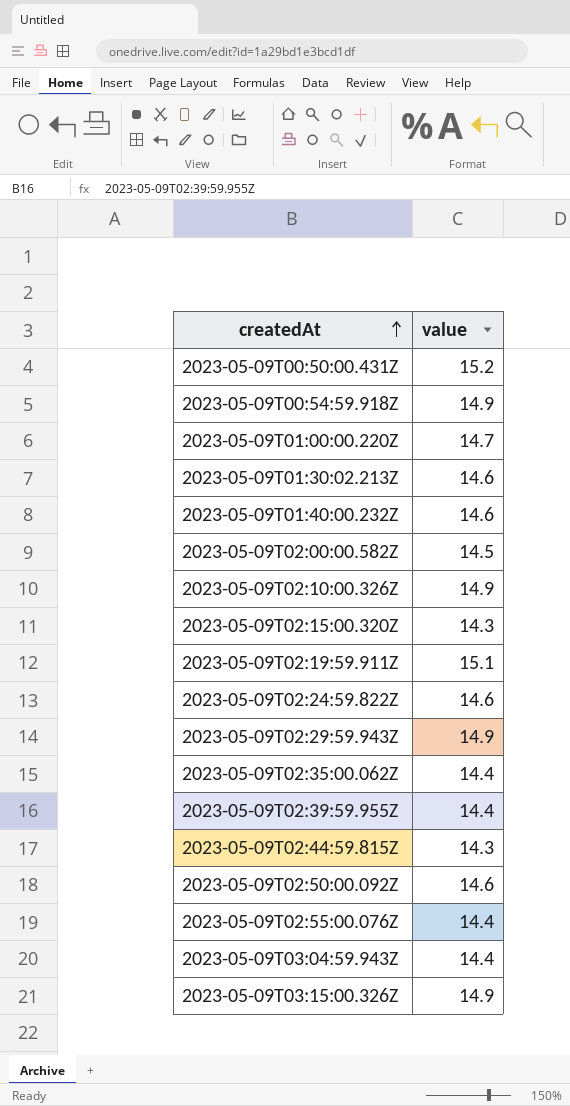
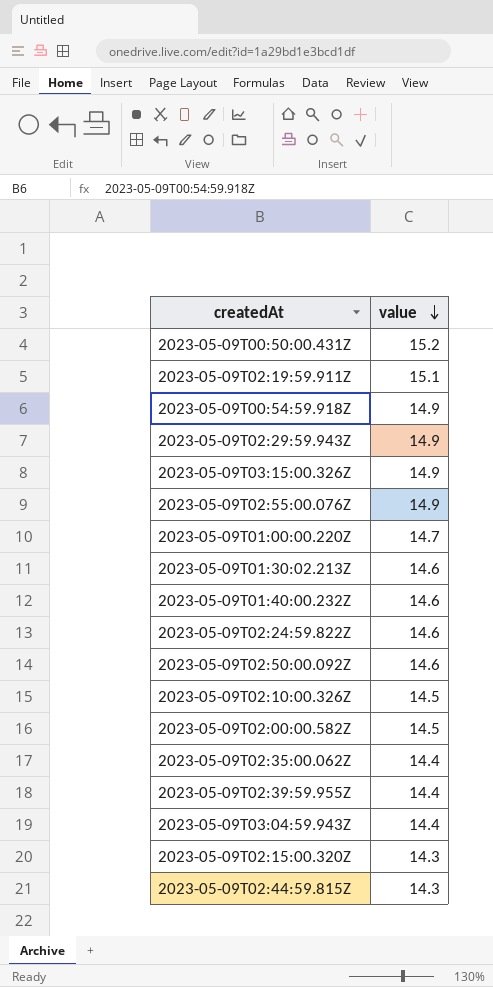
row order: createdAt ascending -> value descending
2023-05-09T02:55:00.076Z | value: 14.4 -> 14.9
2023-05-09T02:10:00.326Z | value: 14.9 -> 14.5

